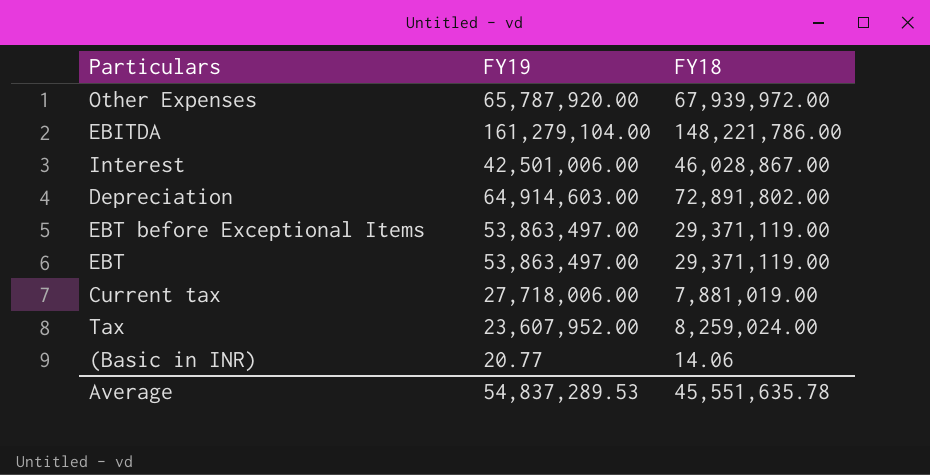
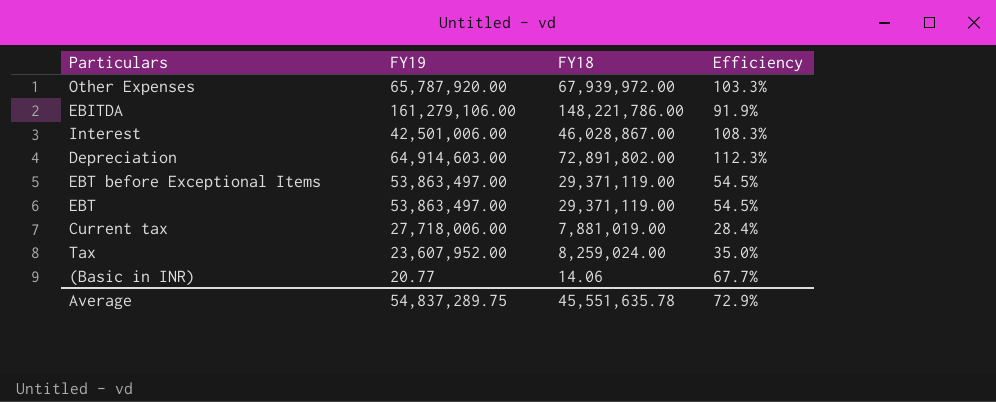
column Efficiency | formula: none -> [FY18] / [FY19]
EBITDA | FY19: 161,279,104.00 -> 161,279,106.00
Average | FY19: 54,837,289.53 -> 54,837,289.75

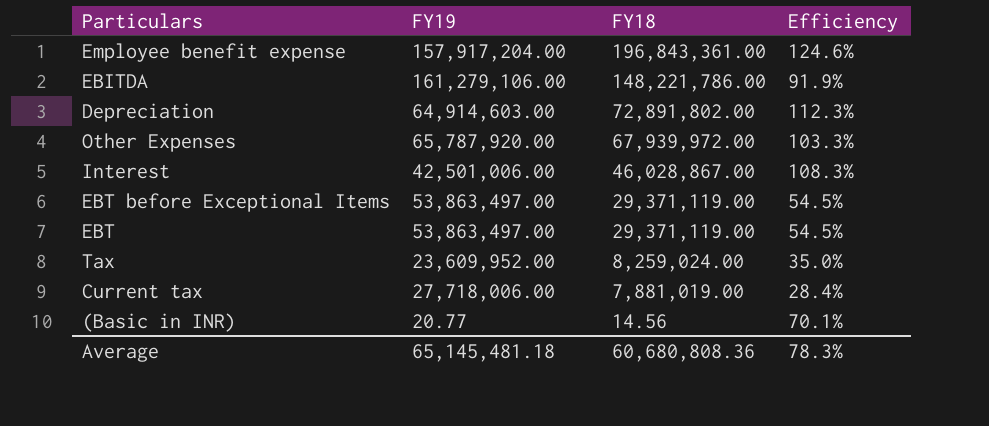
row order: none -> FY18 descending
row Employee benefit expense: none -> 157,917,204.00 | 196,843,361.00 | 124.6%
Tax | FY19: 23,607,952.00 -> 23,609,952.00
(Basic in INR) | FY18: 14.06 -> 14.56
(Basic in INR) | Efficiency: 67.7% -> 70.1%
Average | FY19: 54,837,289.75 -> 65,145,481.18
Average | FY18: 45,551,635.78 -> 60,680,808.36
Average | Efficiency: 72.9% -> 78.3%

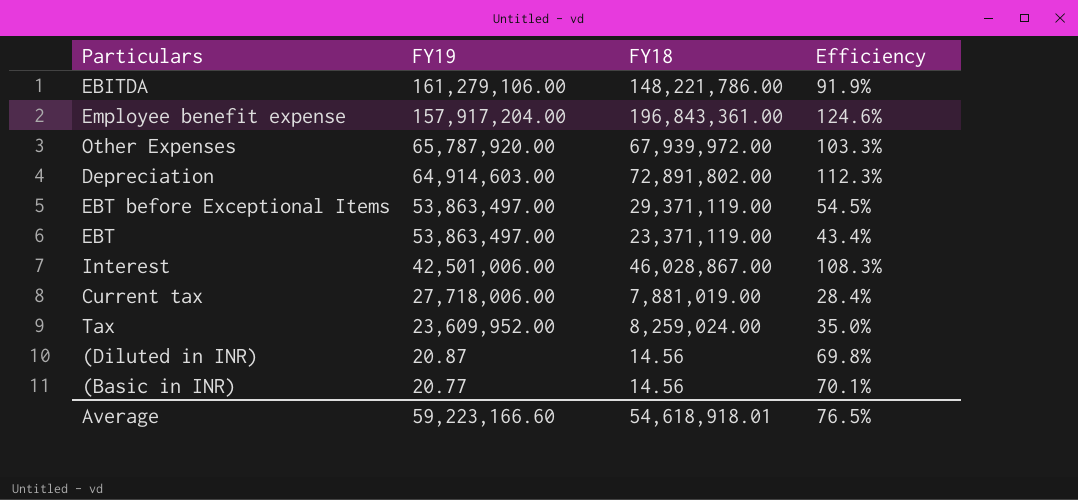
row order: FY18 descending -> FY19 descending
EBT | FY18: 29,371,119.00 -> 23,371,119.00
EBT | Efficiency: 54.5% -> 43.4%
row (Diluted in INR): none -> 20.87 | 14.56 | 69.8%
Average | FY19: 65,145,481.18 -> 59,223,166.60
Average | FY18: 60,680,808.36 -> 54,618,918.01
Average | Efficiency: 78.3% -> 76.5%

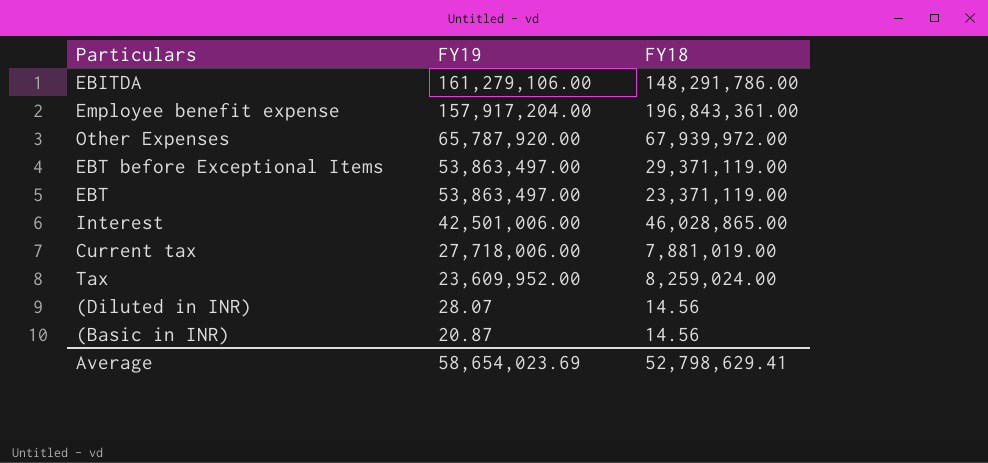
column Efficiency | formula: [FY18] / [FY19] -> none
row Depreciation: 64,914,603.00 | 72,891,802.00 | 112.3% -> none
EBITDA | FY18: 148,221,786.00 -> 148,291,786.00
Interest | FY18: 46,028,867.00 -> 46,028,865.00
(Diluted in INR) | FY19: 20.87 -> 28.07
(Basic in INR) | FY19: 20.77 -> 20.87
Average | FY19: 59,223,166.60 -> 58,654,023.69
Average | FY18: 54,618,918.01 -> 52,798,629.41

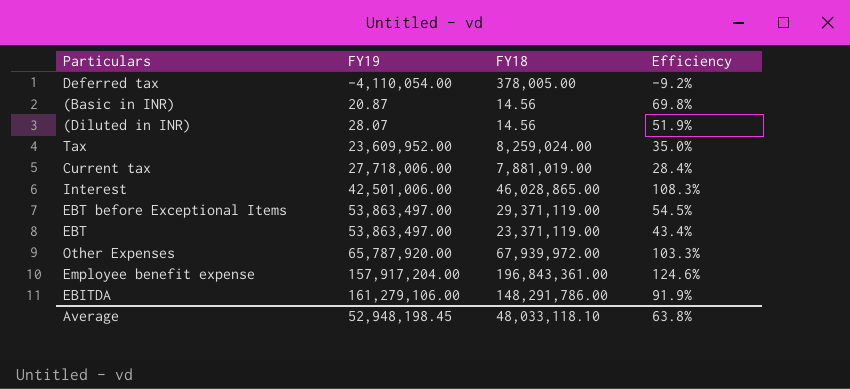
row order: FY19 descending -> FY19 ascending
column Efficiency | formula: none -> [FY18] / [FY19]
row Deferred tax: none -> -4,110,054.00 | 378,005.00 | -9.2%
Average | FY19: 58,654,023.69 -> 52,948,198.45
Average | FY18: 52,798,629.41 -> 48,033,118.10

